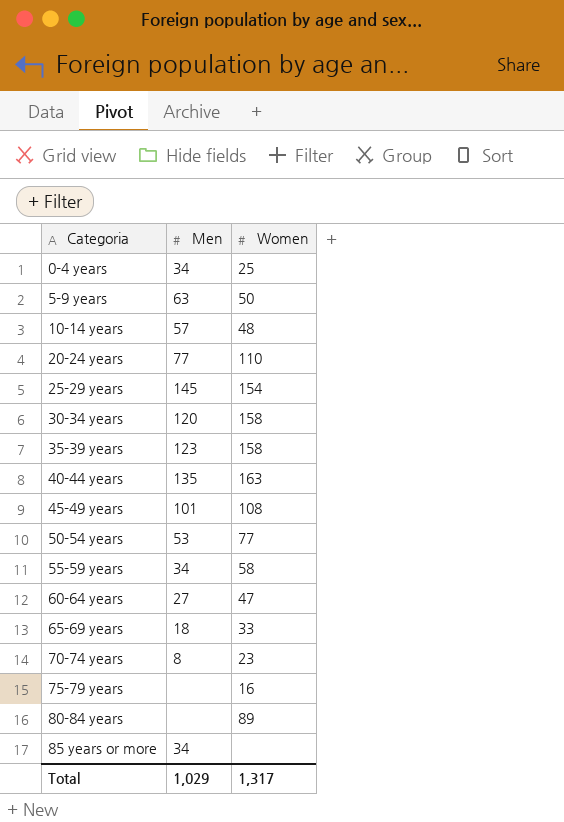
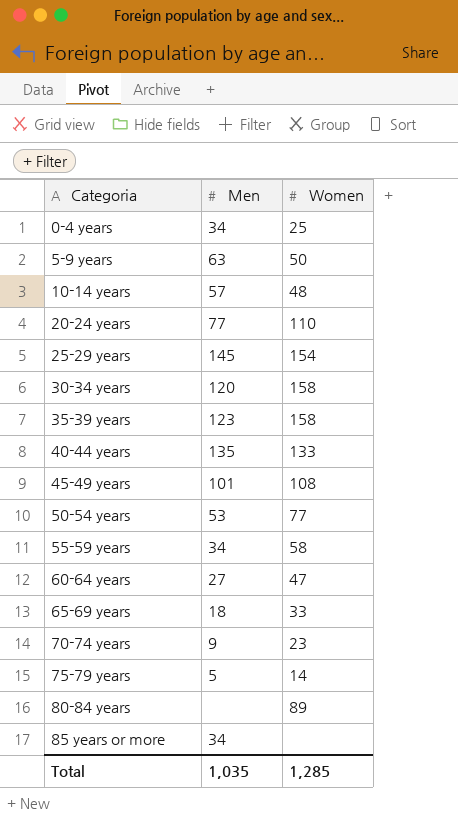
40-44 years | Women: 163 -> 133
70-74 years | Men: 8 -> 9
75-79 years | Men: none -> 5
75-79 years | Women: 16 -> 14
Total | Men: 1,029 -> 1,035
Total | Women: 1,317 -> 1,285

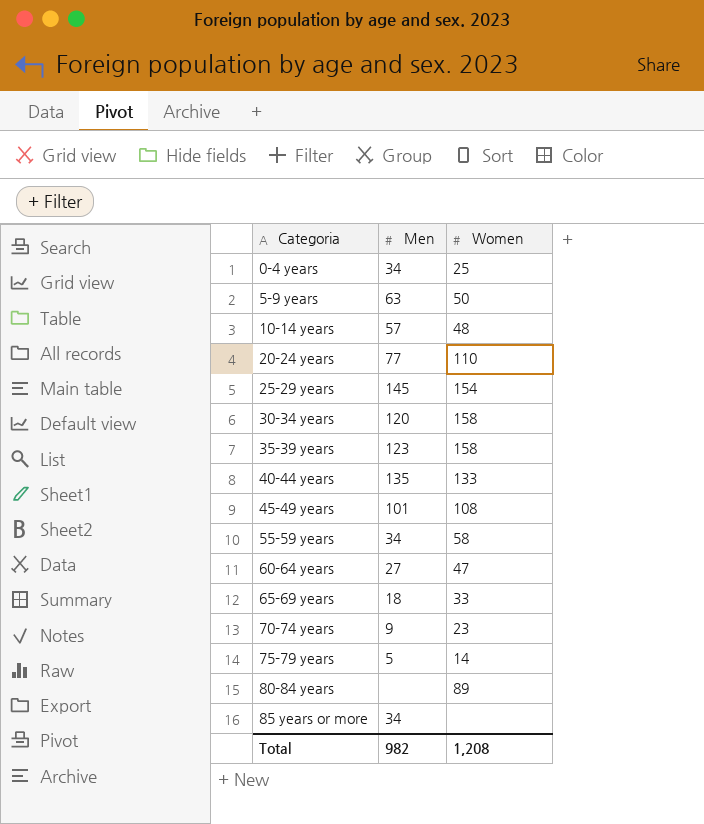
row 50-54 years: 53 | 77 -> none
Total | Men: 1,035 -> 982
Total | Women: 1,285 -> 1,208

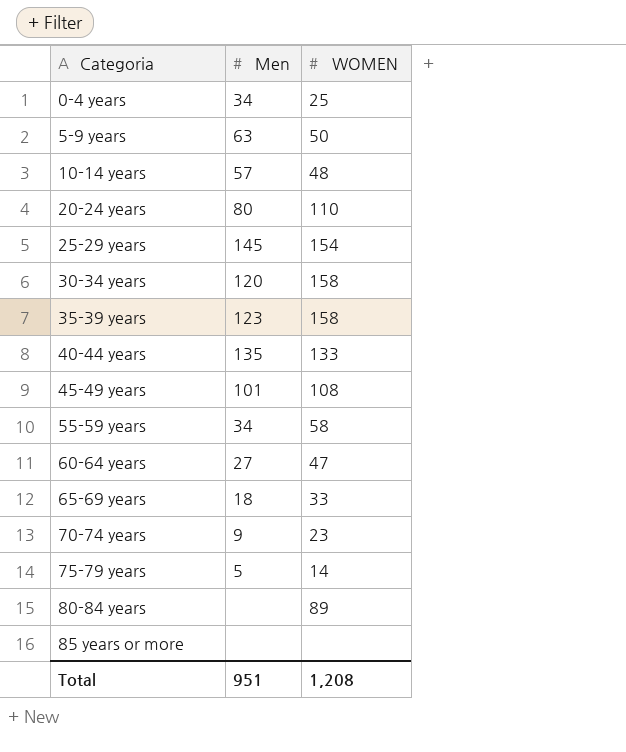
column name: Women -> WOMEN
20-24 years | Men: 77 -> 80
85 years or more | Men: 34 -> none
Total | Men: 982 -> 951

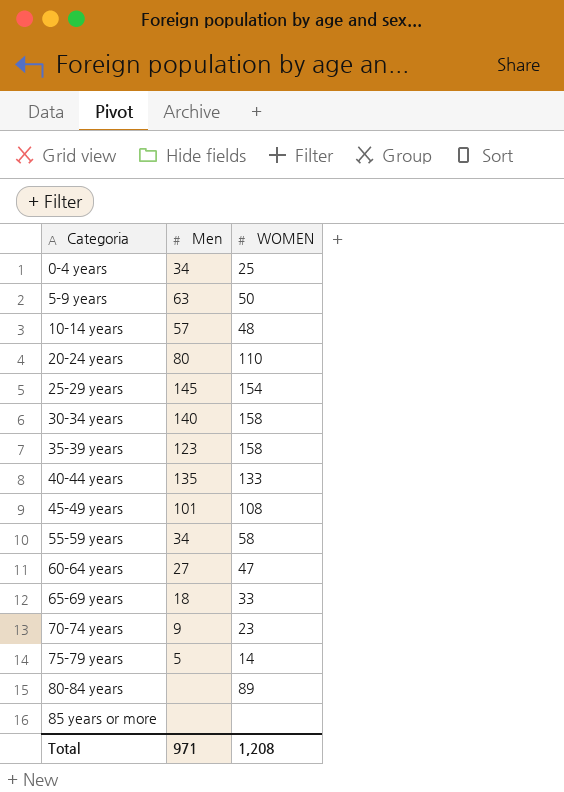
30-34 years | Men: 120 -> 140
Total | Men: 951 -> 971

